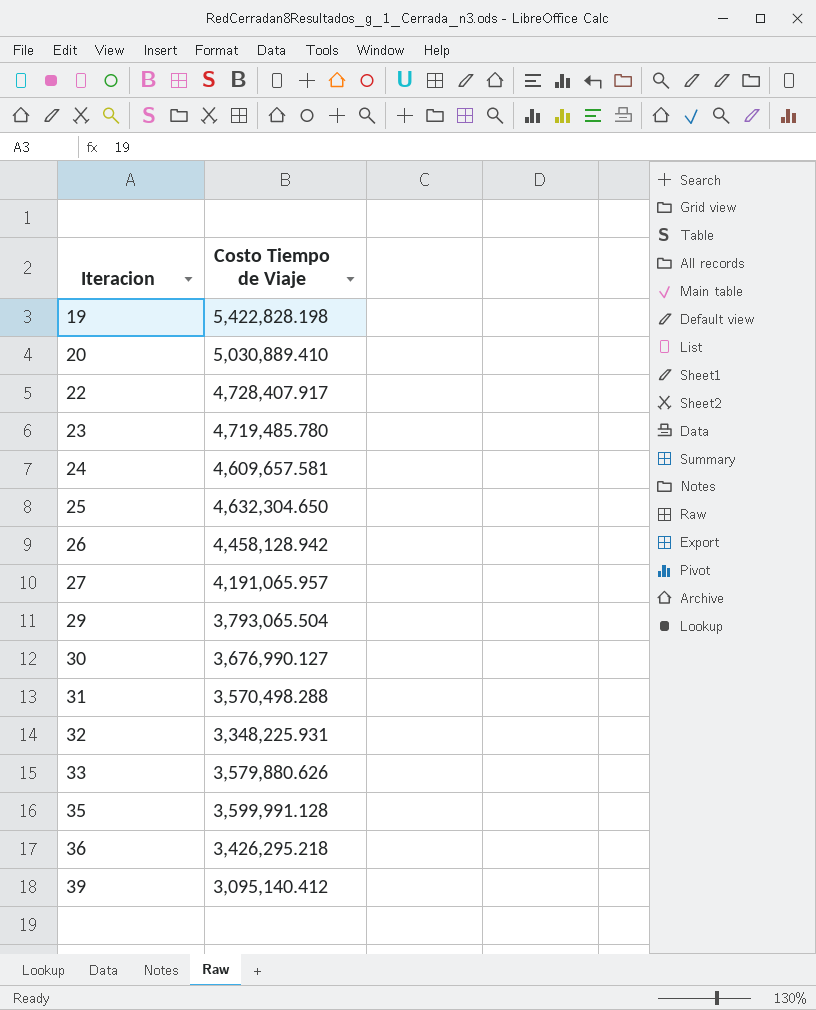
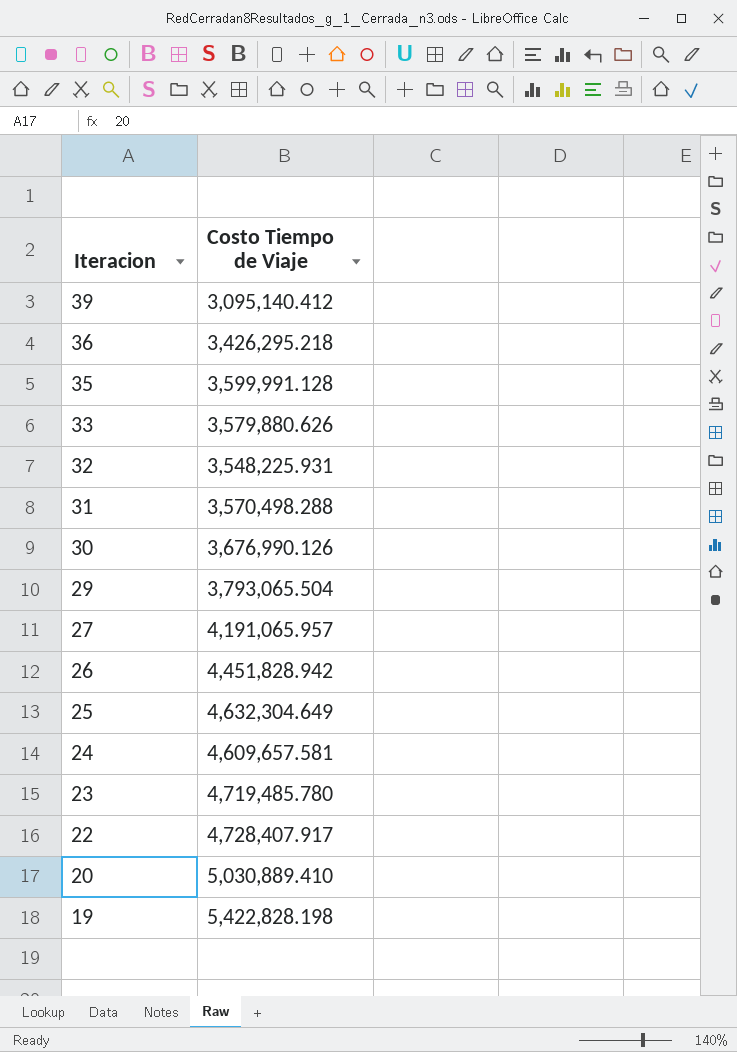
row order: Iteracion ascending -> Iteracion descending
32 | Costo Tiempo de Viaje: 3,348,225.931 -> 3,548,225.931
30 | Costo Tiempo de Viaje: 3,676,990.127 -> 3,676,990.126
26 | Costo Tiempo de Viaje: 4,458,128.942 -> 4,451,828.942
25 | Costo Tiempo de Viaje: 4,632,304.650 -> 4,632,304.649

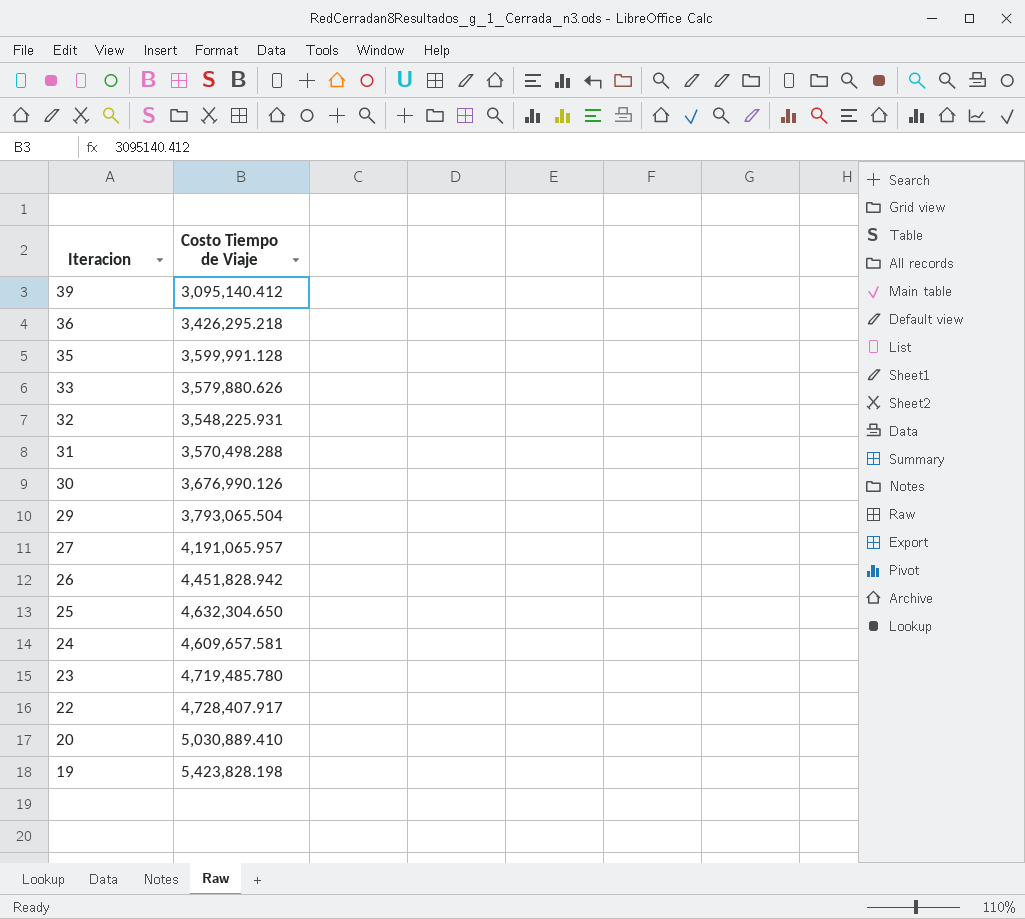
25 | Costo Tiempo de Viaje: 4,632,304.649 -> 4,632,304.650
19 | Costo Tiempo de Viaje: 5,422,828.198 -> 5,423,828.198

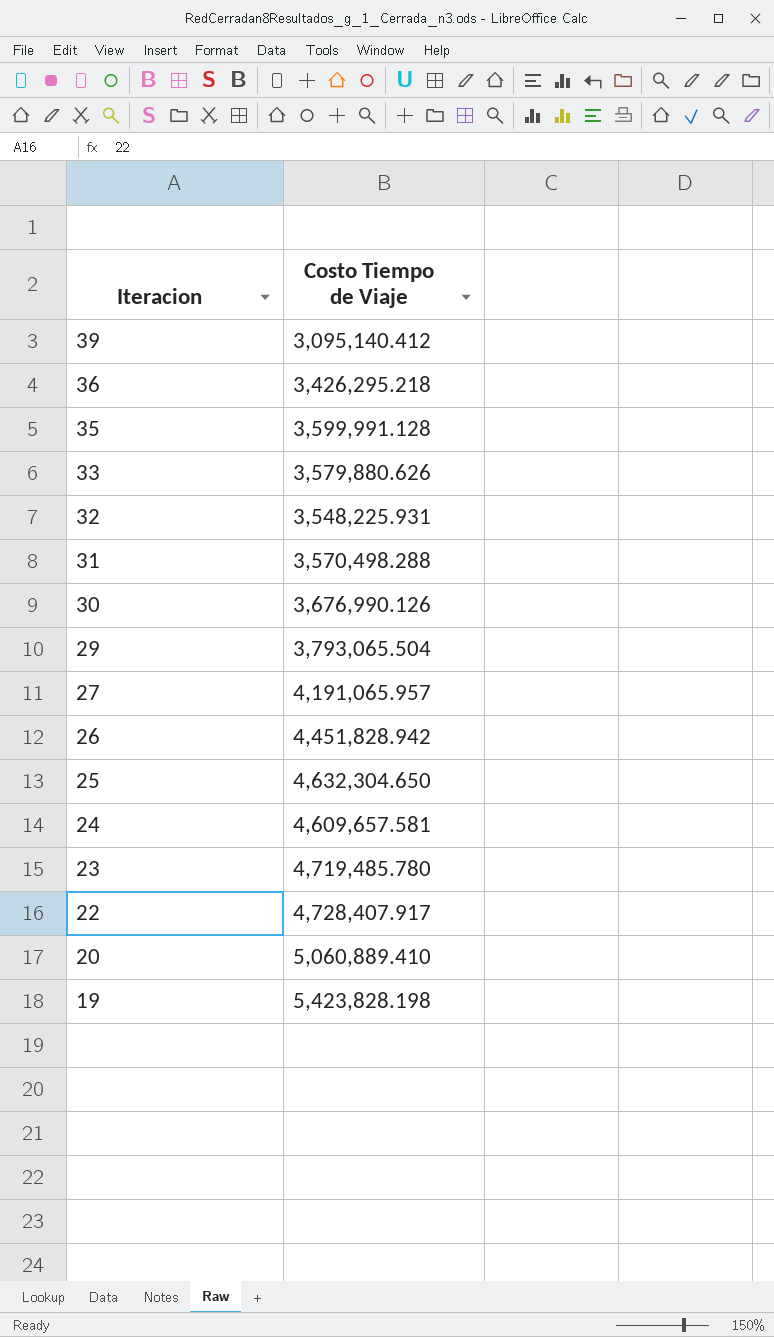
20 | Costo Tiempo de Viaje: 5,030,889.410 -> 5,060,889.410

